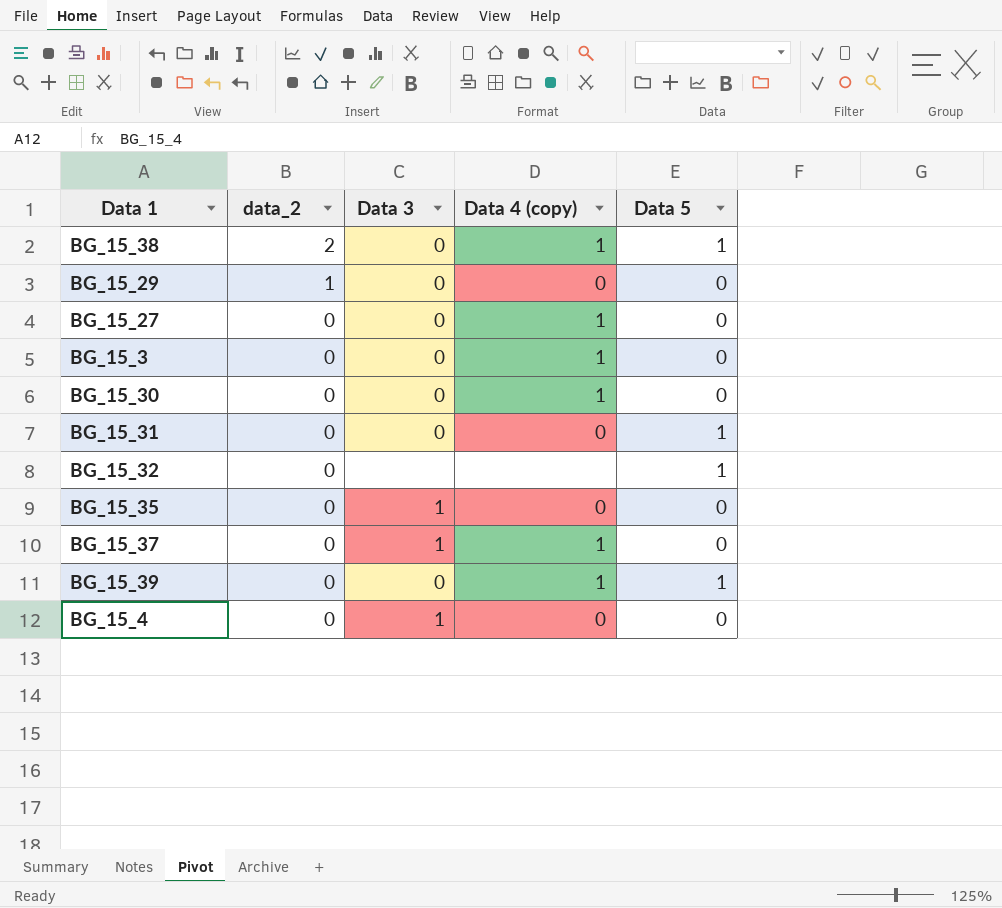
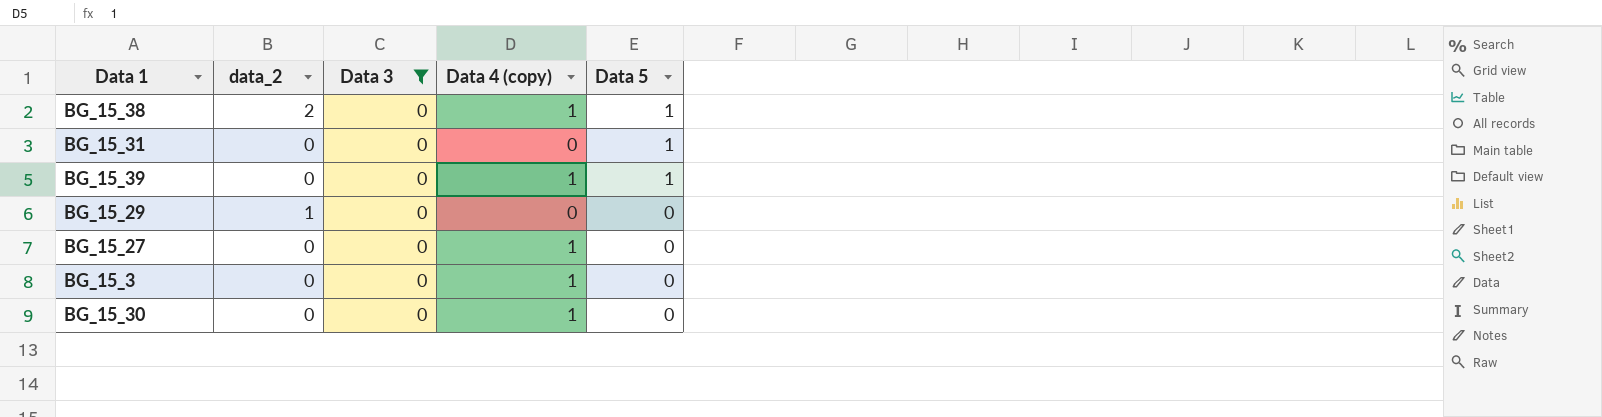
filter: none -> Data 3 = 0
row order: data_2 descending -> Data 5 descending

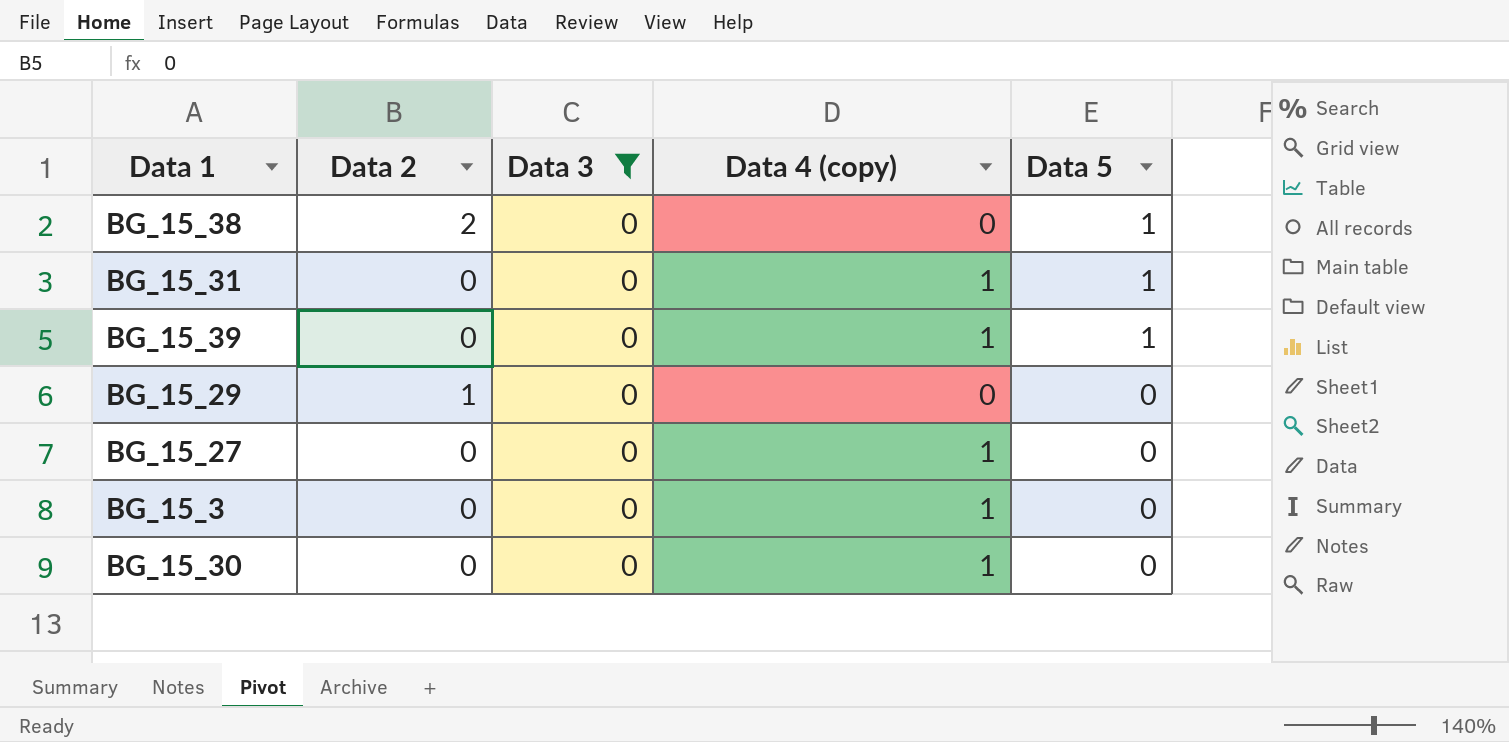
column name: data_2 -> Data 2
BG_15_38 | Data 4 (copy): 1 -> 0
BG_15_31 | Data 4 (copy): 0 -> 1

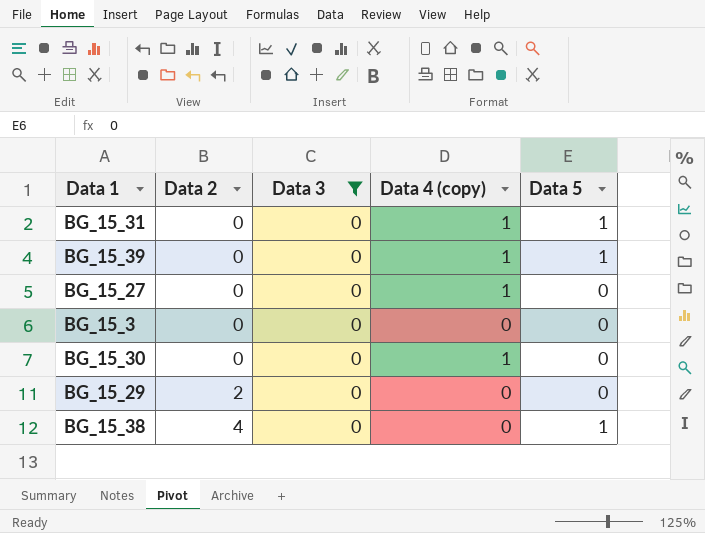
row order: Data 5 descending -> Data 2 ascending
BG_15_3 | Data 4 (copy): 1 -> 0
BG_15_29 | Data 2: 1 -> 2
BG_15_38 | Data 2: 2 -> 4

